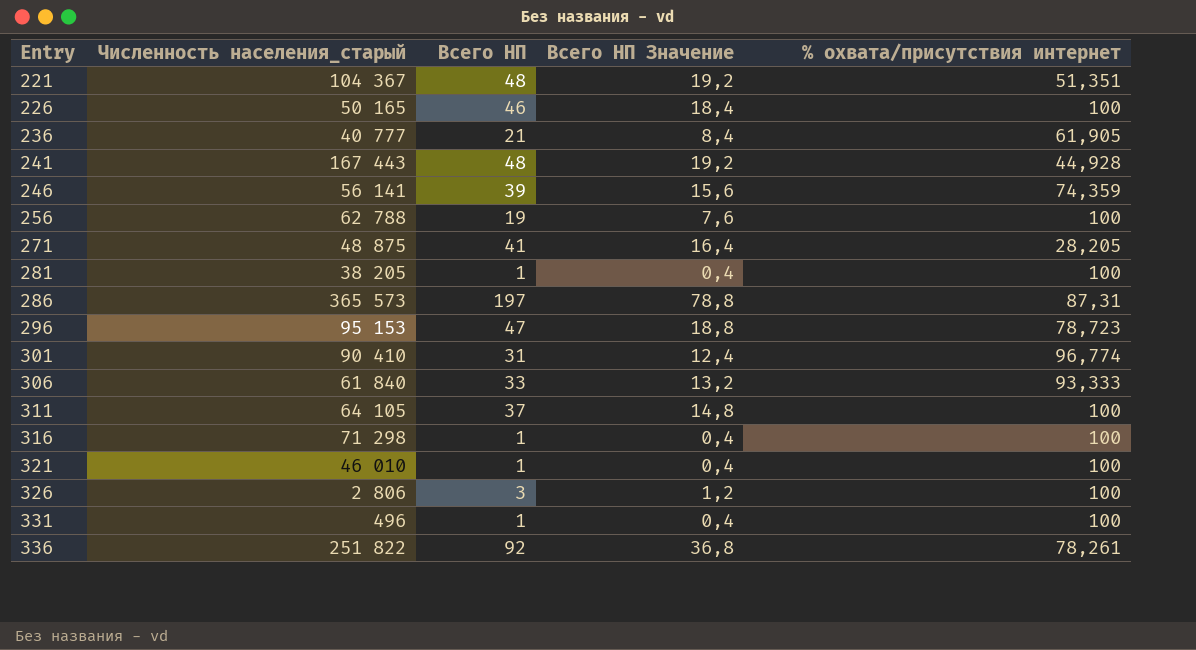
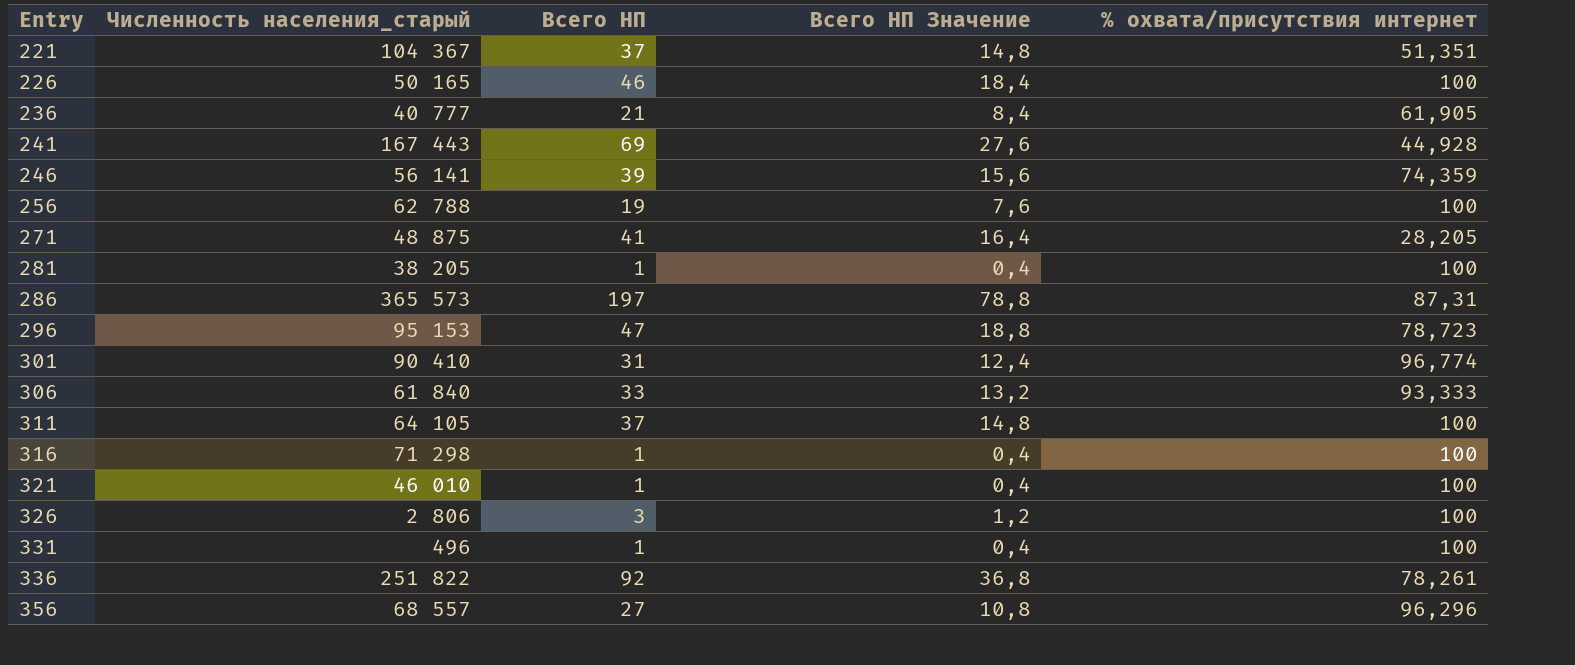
221 | Всего НП: 48 -> 37
221 | Всего НП Значение: 19,2 -> 14,8
241 | Всего НП: 48 -> 69
241 | Всего НП Значение: 19,2 -> 27,6
row 356: none -> 68 557 | 27 | 10,8 | 96,296

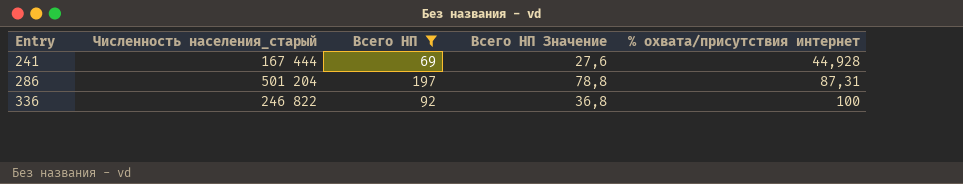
filter: none -> Всего НП >= 69
241 | Численность населения_старый: 167 443 -> 167 444
286 | Численность населения_старый: 365 573 -> 501 204
336 | Численность населения_старый: 251 822 -> 246 822
336 | % охвата/присутствия интернет: 78,261 -> 100

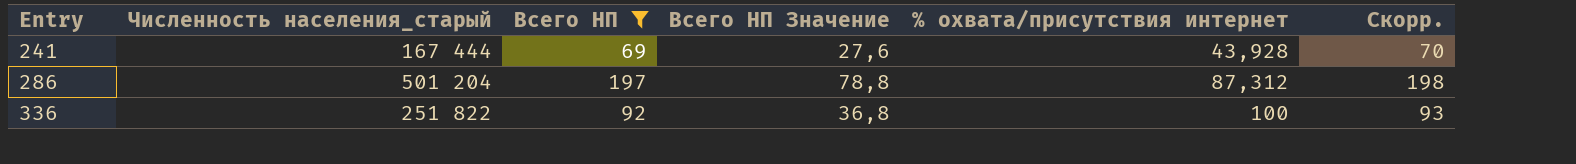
column Скорр. | formula: none -> [Всего НП] + 1
241 | % охвата/присутствия интернет: 44,928 -> 43,928
286 | % охвата/присутствия интернет: 87,31 -> 87,312
336 | Численность населения_старый: 246 822 -> 251 822

